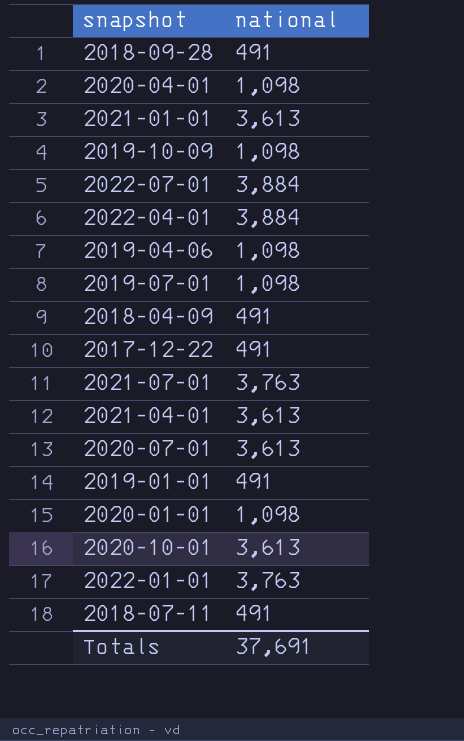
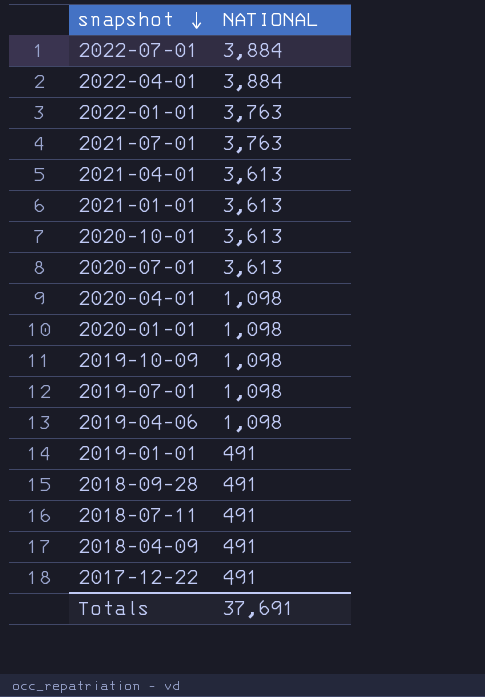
row order: none -> snapshot descending
column name: national -> NATIONAL

